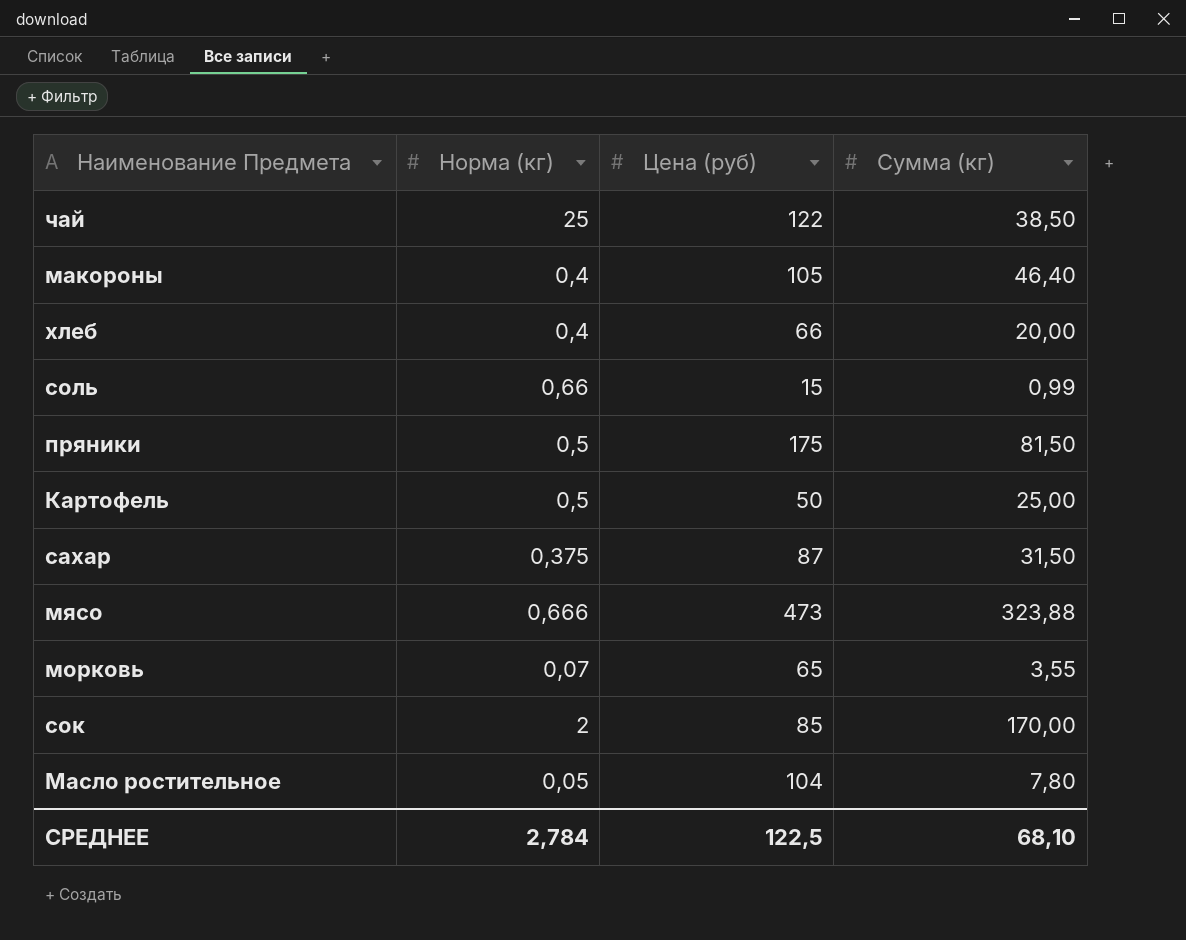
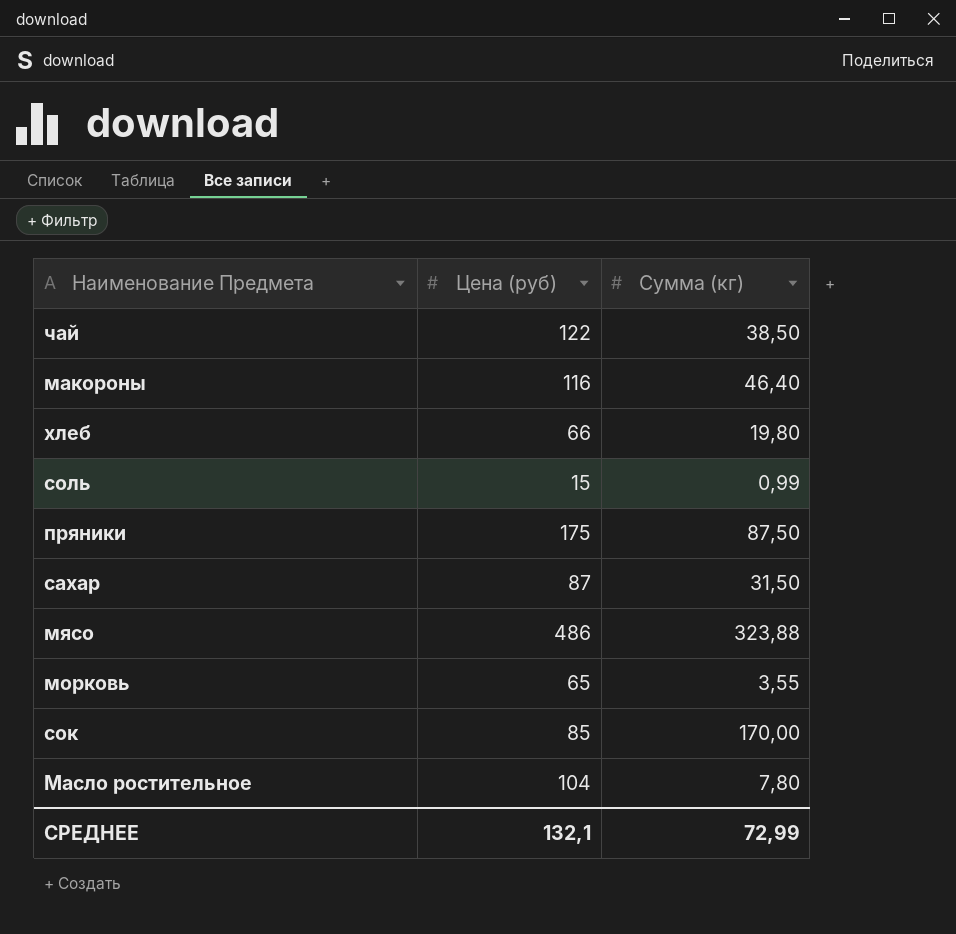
column Норма (кг) | position: 2 -> none
row Картофель: 0,5 | 50 | 25,00 -> none
макороны | Цена (руб): 105 -> 116
хлеб | Сумма (кг): 20,00 -> 19,80
пряники | Сумма (кг): 81,50 -> 87,50
мясо | Цена (руб): 473 -> 486
СРЕДНЕЕ | Цена (руб): 122,5 -> 132,1
СРЕДНЕЕ | Сумма (кг): 68,10 -> 72,99

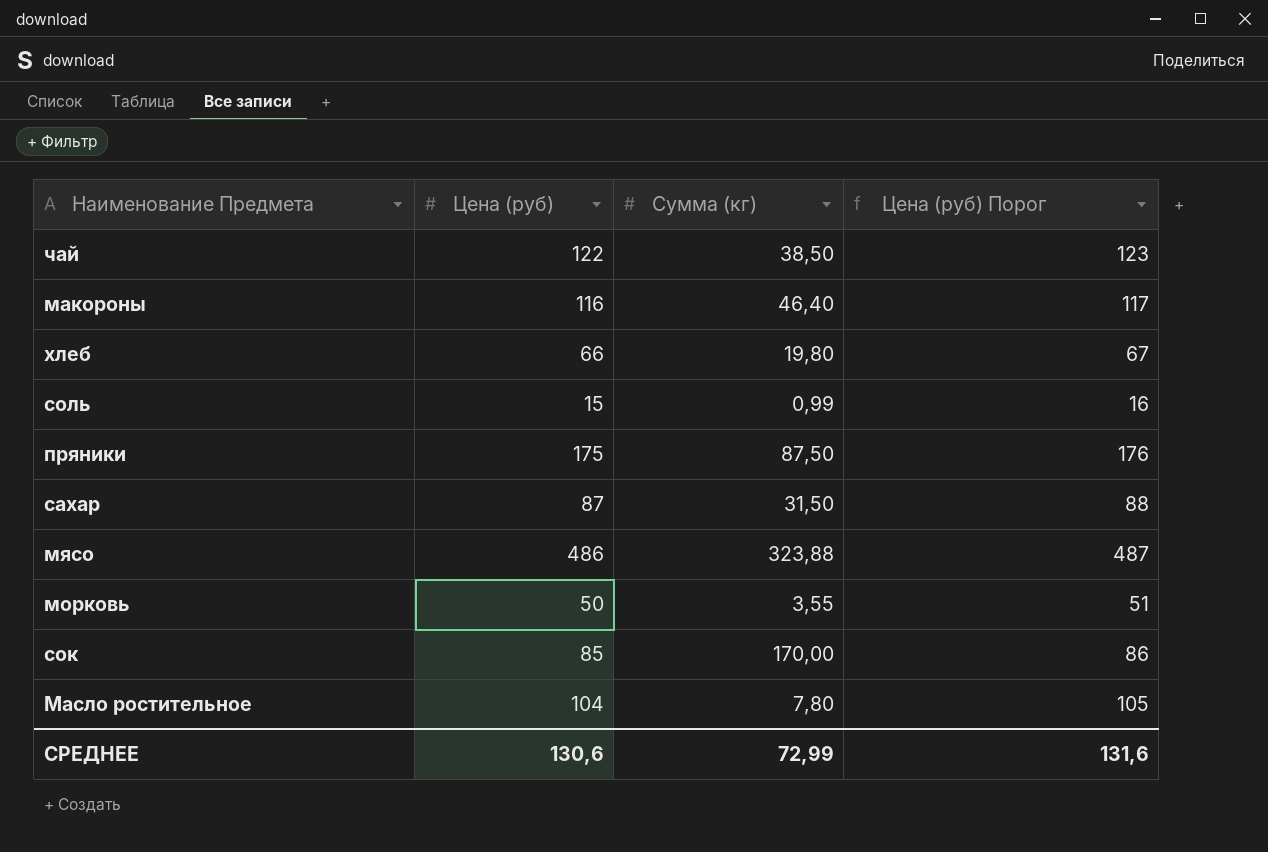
column Цена (руб) Порог | formula: none -> [Цена (руб)] + 1
морковь | Цена (руб): 65 -> 50
СРЕДНЕЕ | Цена (руб): 132,1 -> 130,6

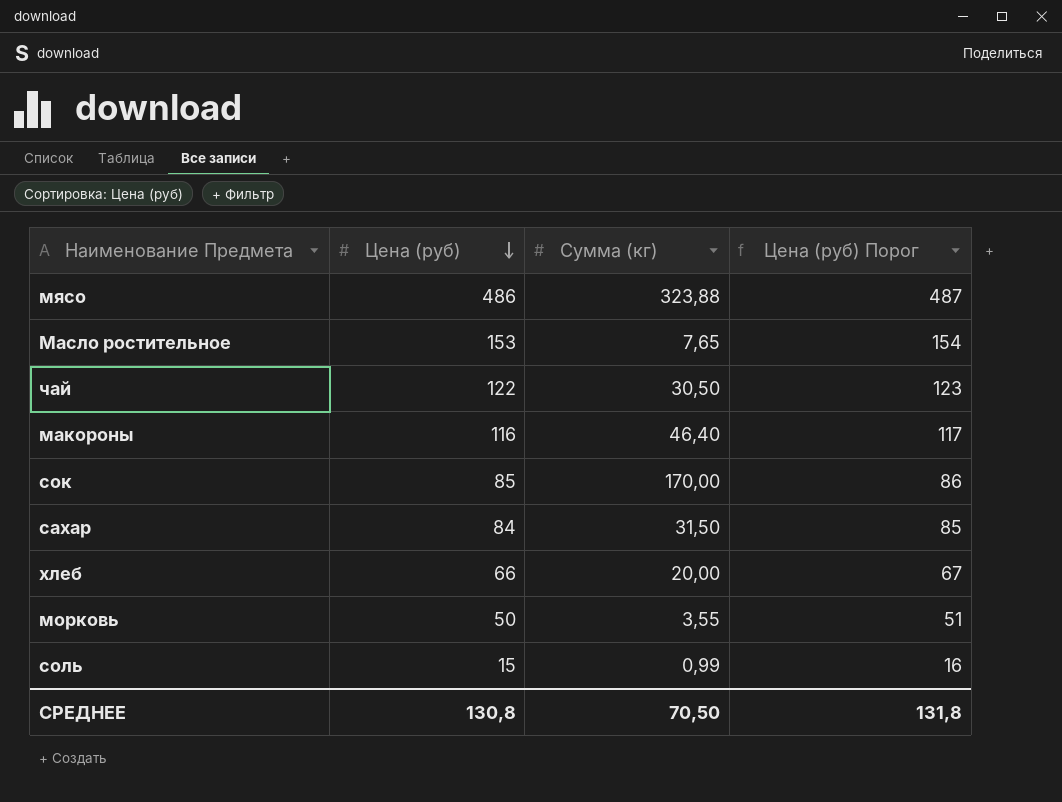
row order: none -> Цена (руб) descending
row пряники: 175 | 87,50 | 176 -> none
Масло ростительное | Цена (руб): 104 -> 153
Масло ростительное | Сумма (кг): 7,80 -> 7,65
Масло ростительное | Цена (руб) Порог: 105 -> 154
чай | Сумма (кг): 38,50 -> 30,50
сахар | Цена (руб): 87 -> 84
сахар | Цена (руб) Порог: 88 -> 85
хлеб | Сумма (кг): 19,80 -> 20,00
СРЕДНЕЕ | Цена (руб): 130,6 -> 130,8
СРЕДНЕЕ | Сумма (кг): 72,99 -> 70,50
СРЕДНЕЕ | Цена (руб) Порог: 131,6 -> 131,8

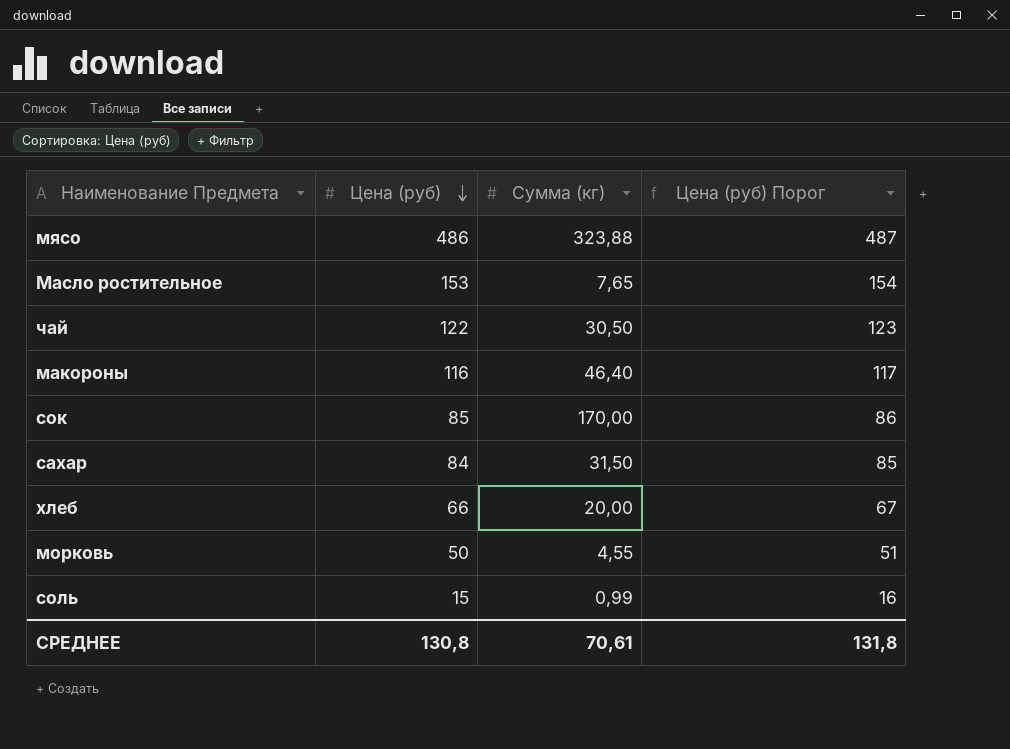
морковь | Сумма (кг): 3,55 -> 4,55
СРЕДНЕЕ | Сумма (кг): 70,50 -> 70,61

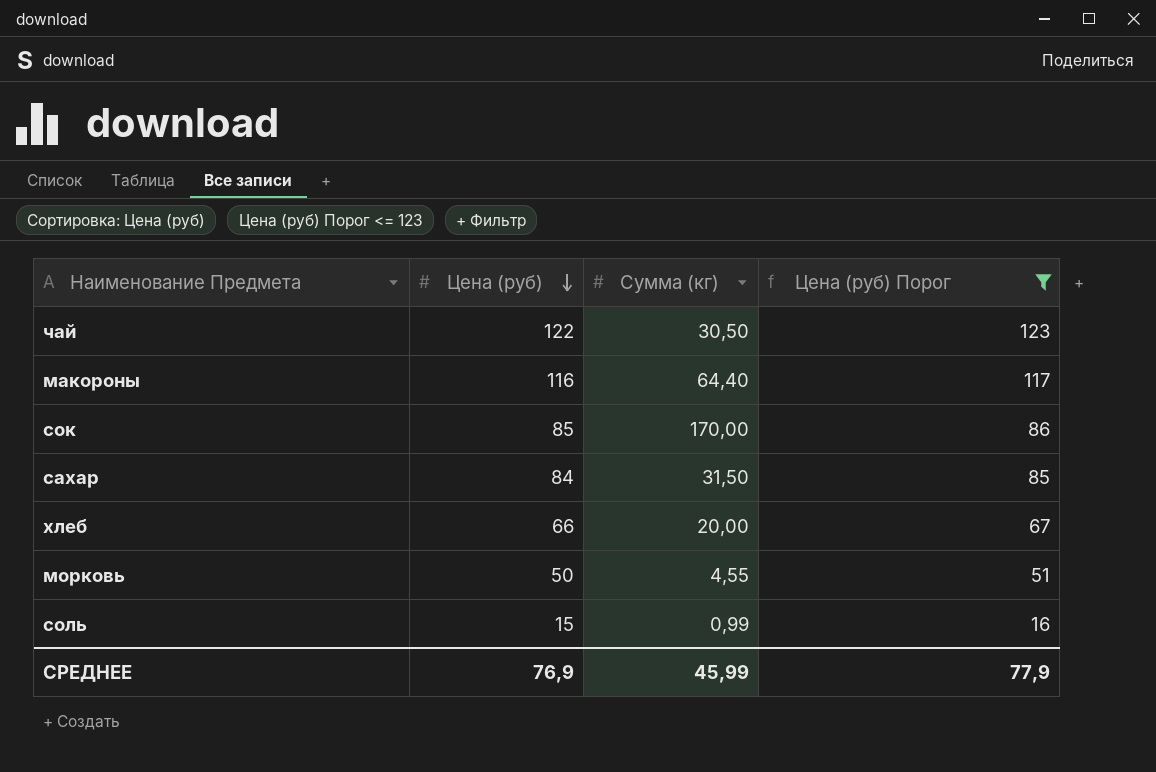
filter: none -> Цена (руб) Порог <= 123
макороны | Сумма (кг): 46,40 -> 64,40
СРЕДНЕЕ | Цена (руб): 130,8 -> 76,9
СРЕДНЕЕ | Сумма (кг): 70,61 -> 45,99
СРЕДНЕЕ | Цена (руб) Порог: 131,8 -> 77,9

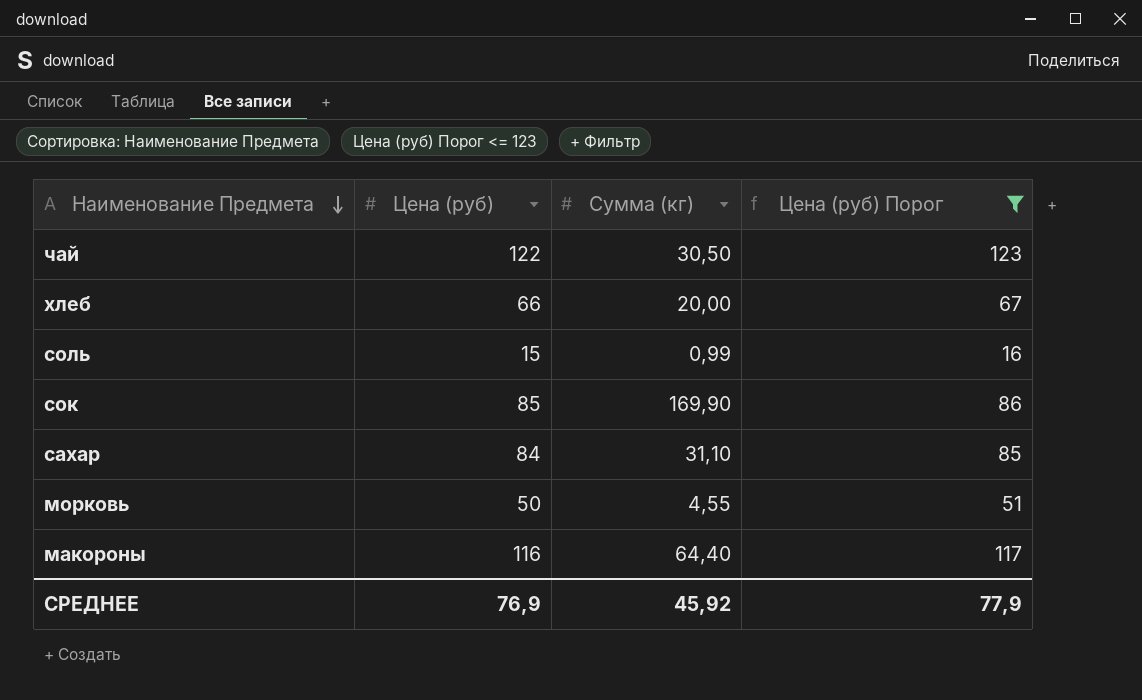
row order: Цена (руб) descending -> Наименование Предмета descending
сок | Сумма (кг): 170,00 -> 169,90
сахар | Сумма (кг): 31,50 -> 31,10
СРЕДНЕЕ | Сумма (кг): 45,99 -> 45,92

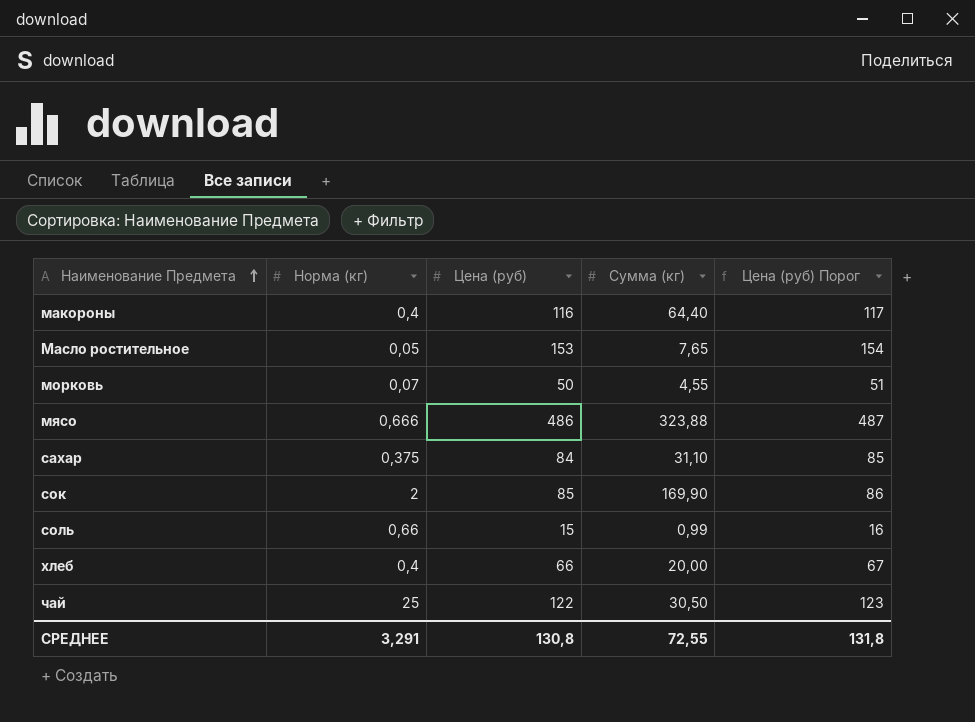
filter: Цена (руб) Порог <= 123 -> none
row order: Наименование Предмета descending -> Наименование Предмета ascending
column Норма (кг) | position: none -> 2
СРЕДНЕЕ | Цена (руб): 76,9 -> 130,8
СРЕДНЕЕ | Сумма (кг): 45,92 -> 72,55
СРЕДНЕЕ | Цена (руб) Порог: 77,9 -> 131,8

